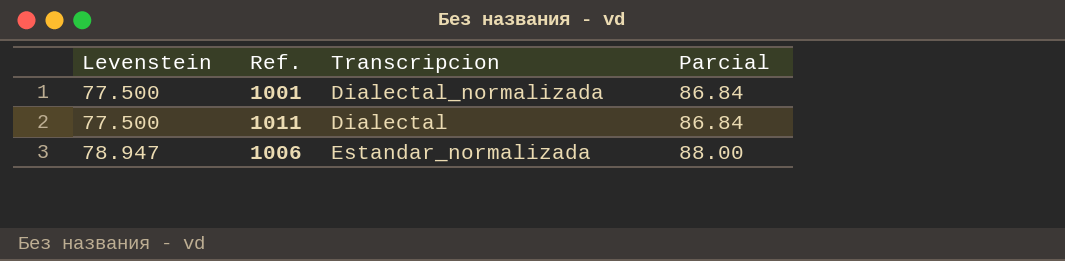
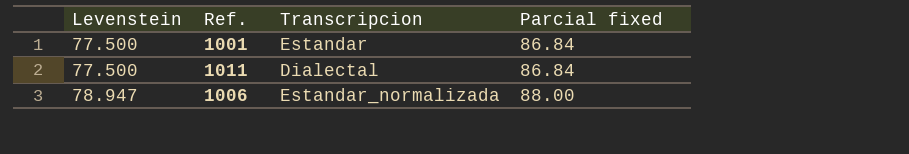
column name: Parcial -> Parcial fixed
1001 | Transcripcion: Dialectal_normalizada -> Estandar

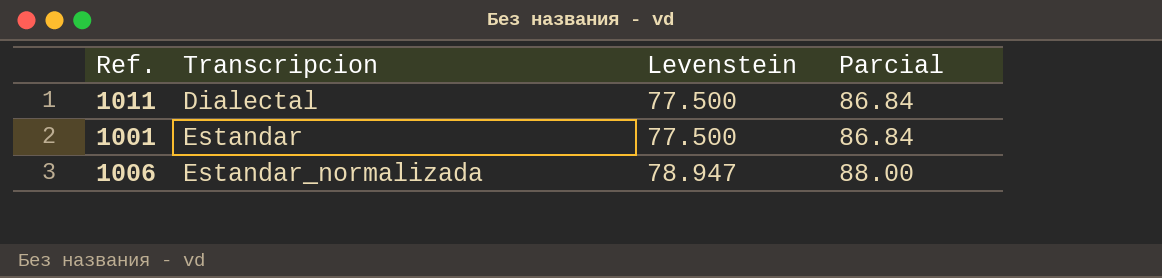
row order: Levenstein ascending -> Transcripcion ascending
column Levenstein | position: 1 -> 3
column name: Parcial fixed -> Parcial

